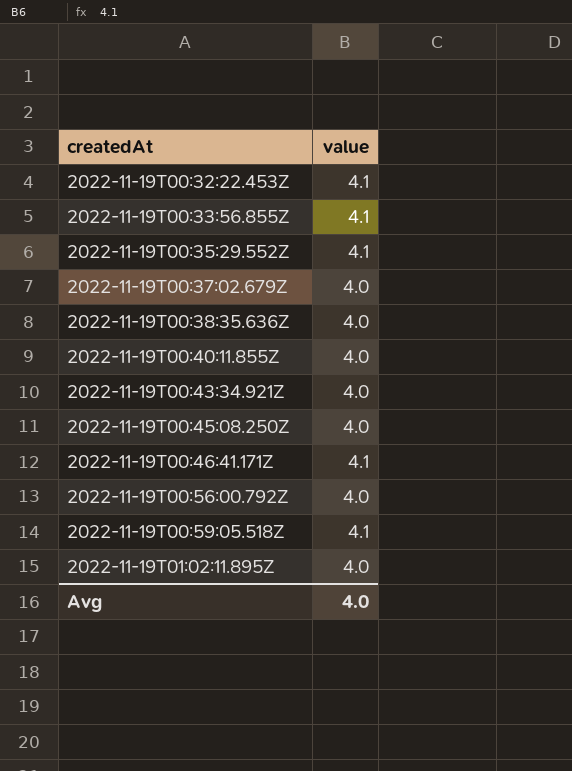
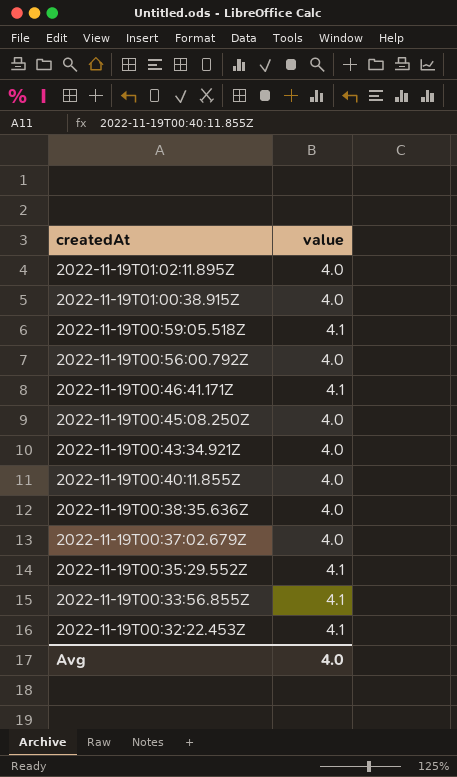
row order: createdAt ascending -> createdAt descending
row 2022-11-19T01:00:38.915Z: none -> 4.0

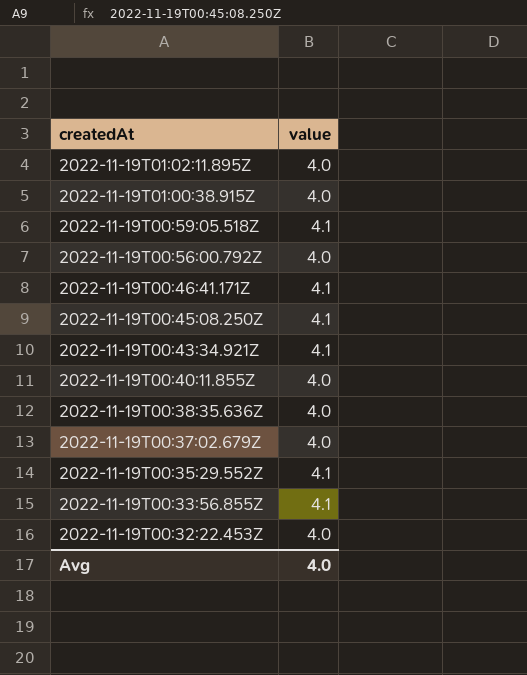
2022-11-19T00:45:08.250Z | value: 4.0 -> 4.1
2022-11-19T00:43:34.921Z | value: 4.0 -> 4.1
2022-11-19T00:32:22.453Z | value: 4.1 -> 4.0

